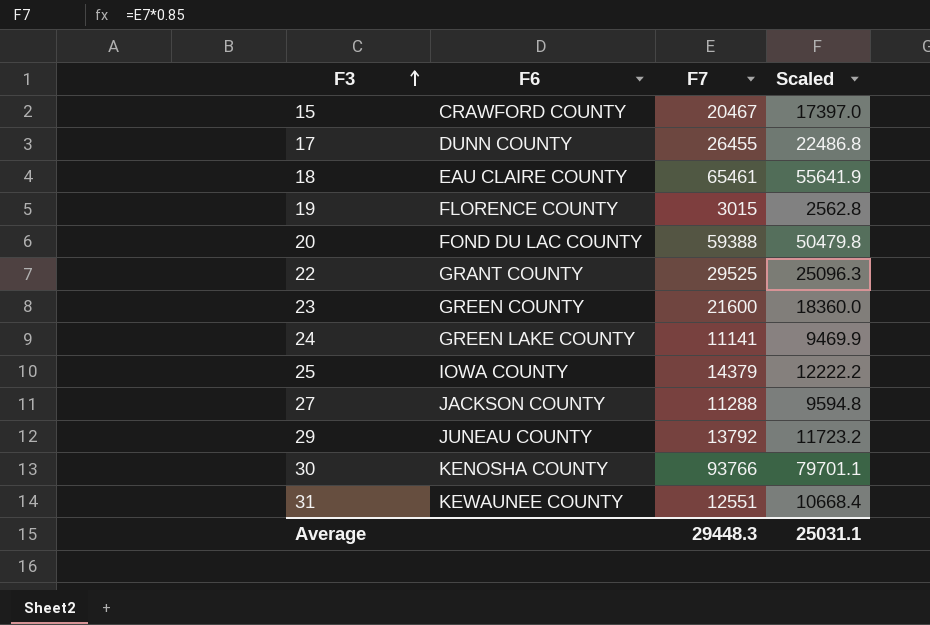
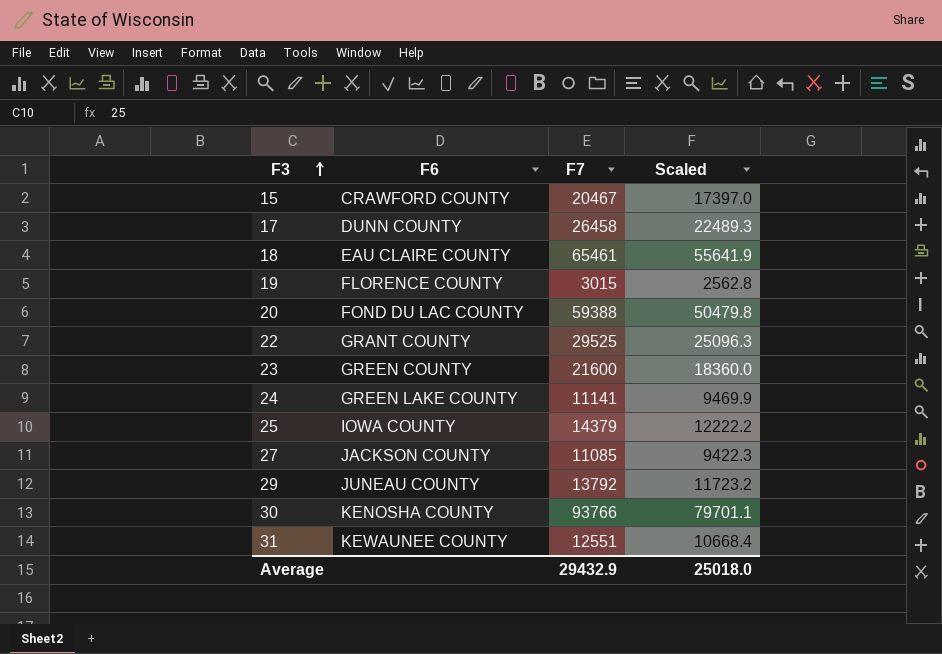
17 | F7: 26455 -> 26458
17 | Scaled: 22486.8 -> 22489.3
27 | F7: 11288 -> 11085
27 | Scaled: 9594.8 -> 9422.3
Average | F7: 29448.3 -> 29432.9
Average | Scaled: 25031.1 -> 25018.0

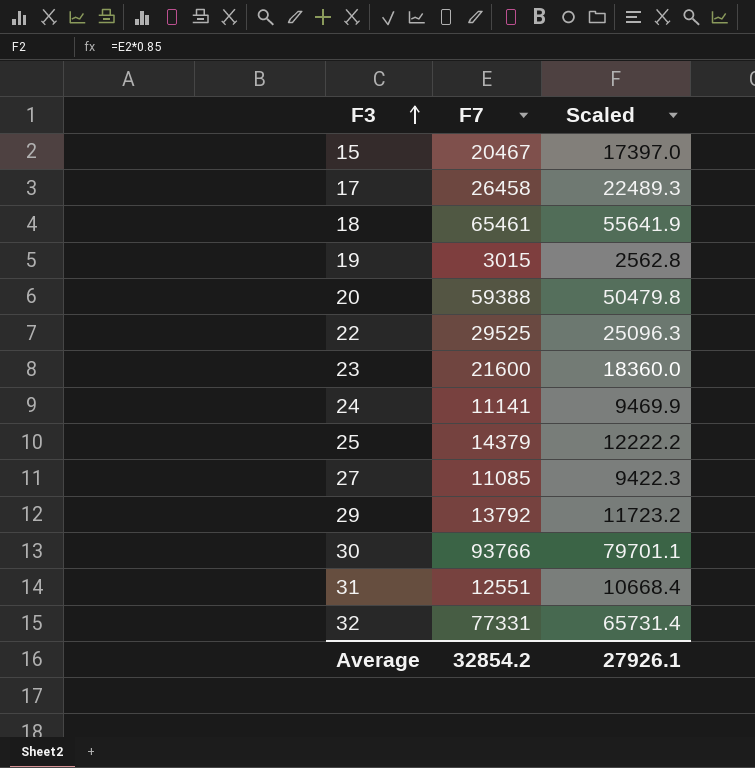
column F6 | position: 2 -> none
row 32: none -> 77331 | 65731.4
Average | F7: 29432.9 -> 32854.2
Average | Scaled: 25018.0 -> 27926.1

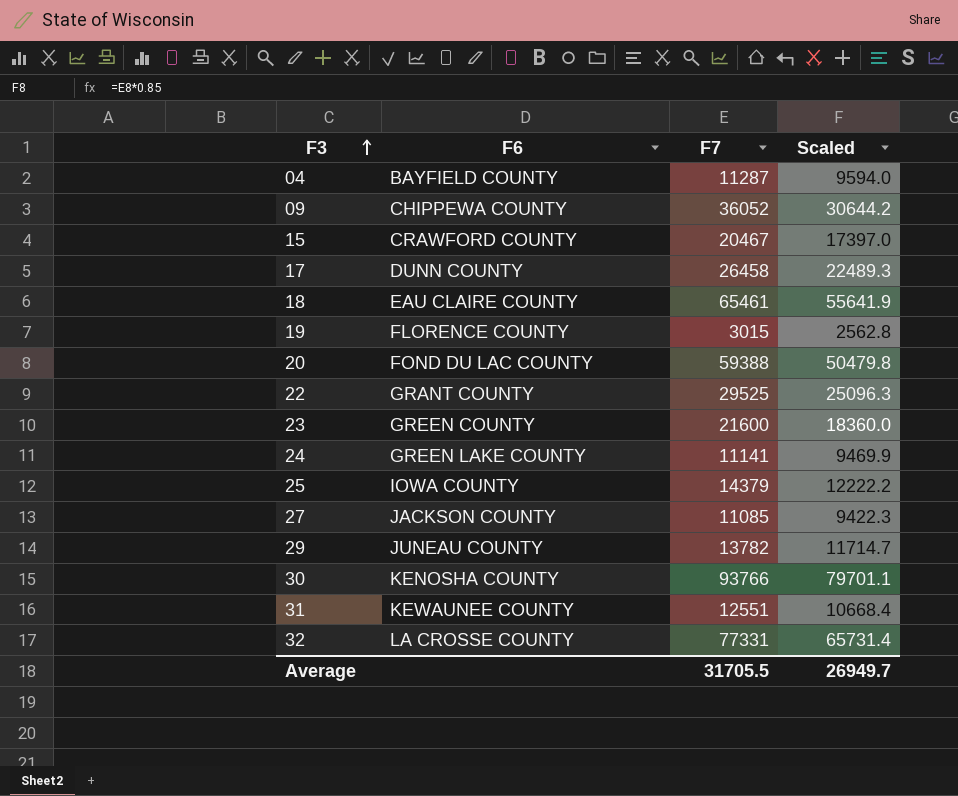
column F6 | position: none -> 2
row 04: none -> BAYFIELD COUNTY | 11287 | 9594.0
row 09: none -> CHIPPEWA COUNTY | 36052 | 30644.2
29 | F7: 13792 -> 13782
29 | Scaled: 11723.2 -> 11714.7
Average | F7: 32854.2 -> 31705.5
Average | Scaled: 27926.1 -> 26949.7

